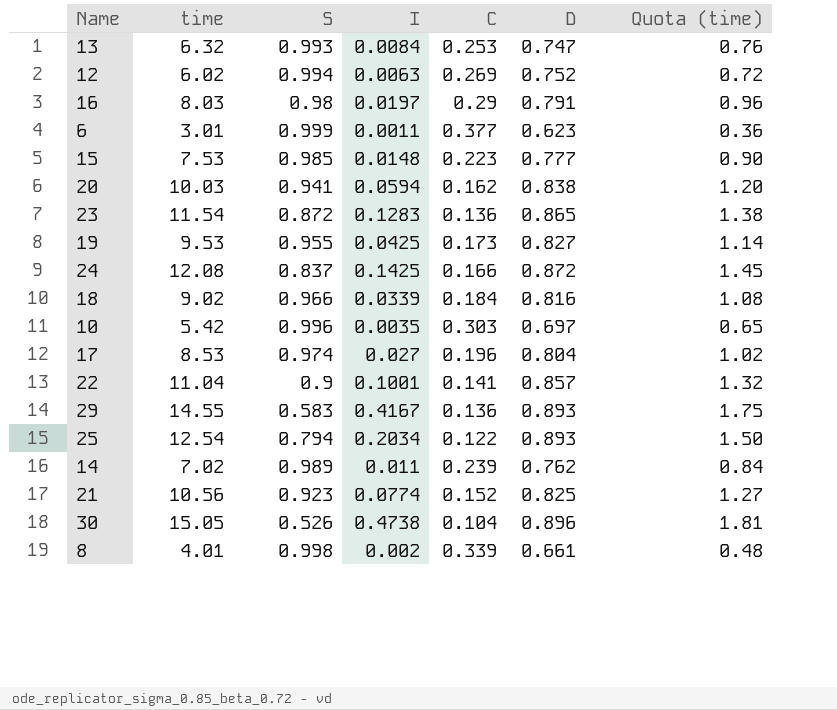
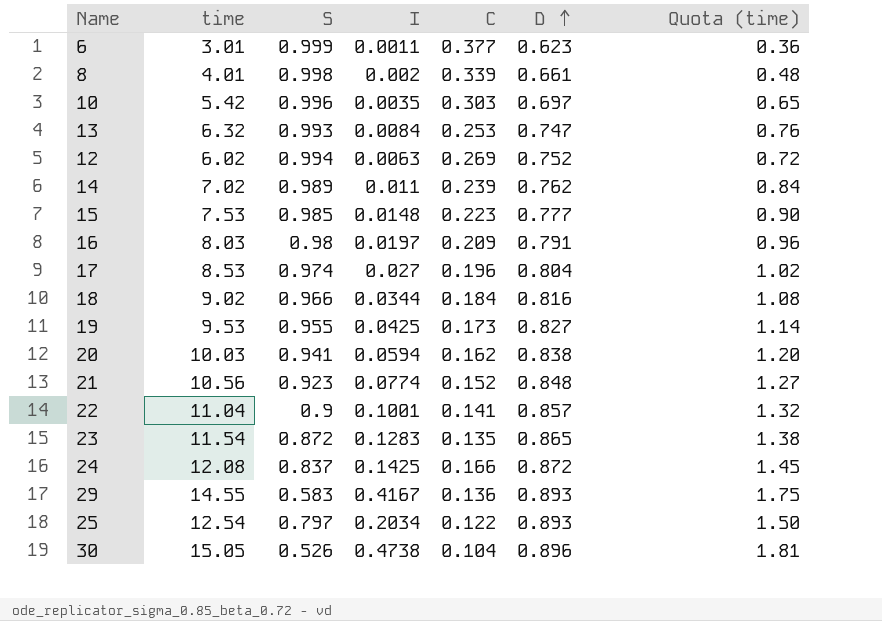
row order: none -> D ascending
16 | C: 0.29 -> 0.209
18 | I: 0.0339 -> 0.0344
21 | D: 0.825 -> 0.848
23 | C: 0.136 -> 0.135
25 | S: 0.794 -> 0.797

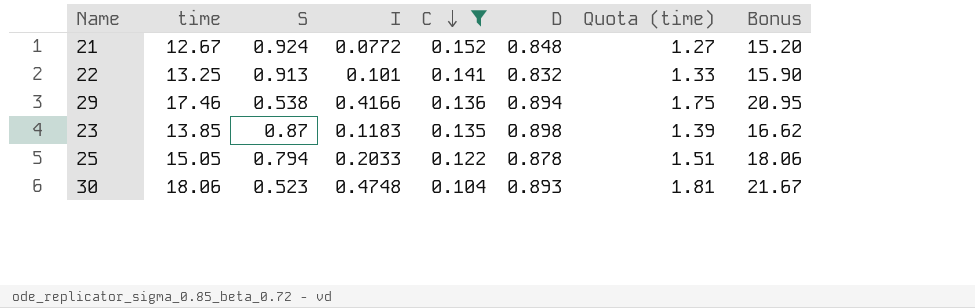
filter: none -> C <= 0.152
row order: D ascending -> C descending
column Quota (time) | formula: [time] * 0.12 -> [time] * 0.1
column Bonus | formula: none -> [time] * 1.2
21 | time: 10.56 -> 12.67
21 | S: 0.923 -> 0.924
21 | I: 0.0774 -> 0.0772
22 | time: 11.04 -> 13.25
22 | S: 0.9 -> 0.913
22 | I: 0.1001 -> 0.101
22 | D: 0.857 -> 0.832
29 | time: 14.55 -> 17.46
29 | S: 0.583 -> 0.538
29 | I: 0.4167 -> 0.4166
29 | D: 0.893 -> 0.894
23 | time: 11.54 -> 13.85
23 | S: 0.872 -> 0.87
23 | I: 0.1283 -> 0.1183
23 | D: 0.865 -> 0.898
25 | time: 12.54 -> 15.05
25 | S: 0.797 -> 0.794
25 | I: 0.2034 -> 0.2033
25 | D: 0.893 -> 0.878
30 | time: 15.05 -> 18.06
30 | S: 0.526 -> 0.523
30 | I: 0.4738 -> 0.4748
30 | D: 0.896 -> 0.893

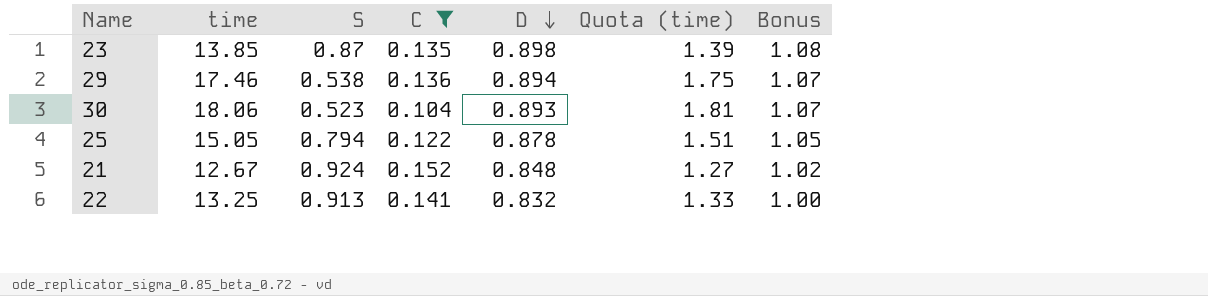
row order: C descending -> D descending
column I | position: 4 -> none
column Bonus | formula: [time] * 1.2 -> [D] * 1.2

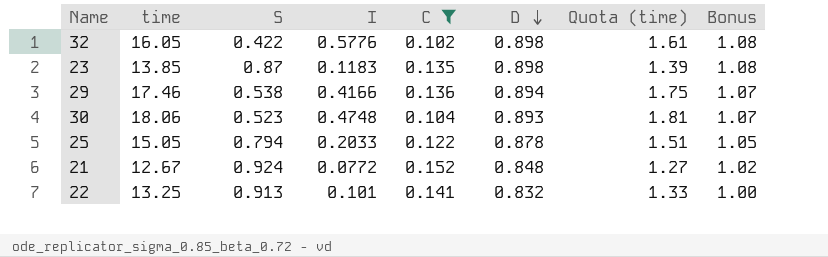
column I | position: none -> 4
row 32: none -> 16.05 | 0.422 | 0.5776 | 0.102 | 0.898 | 1.61 | 1.08

